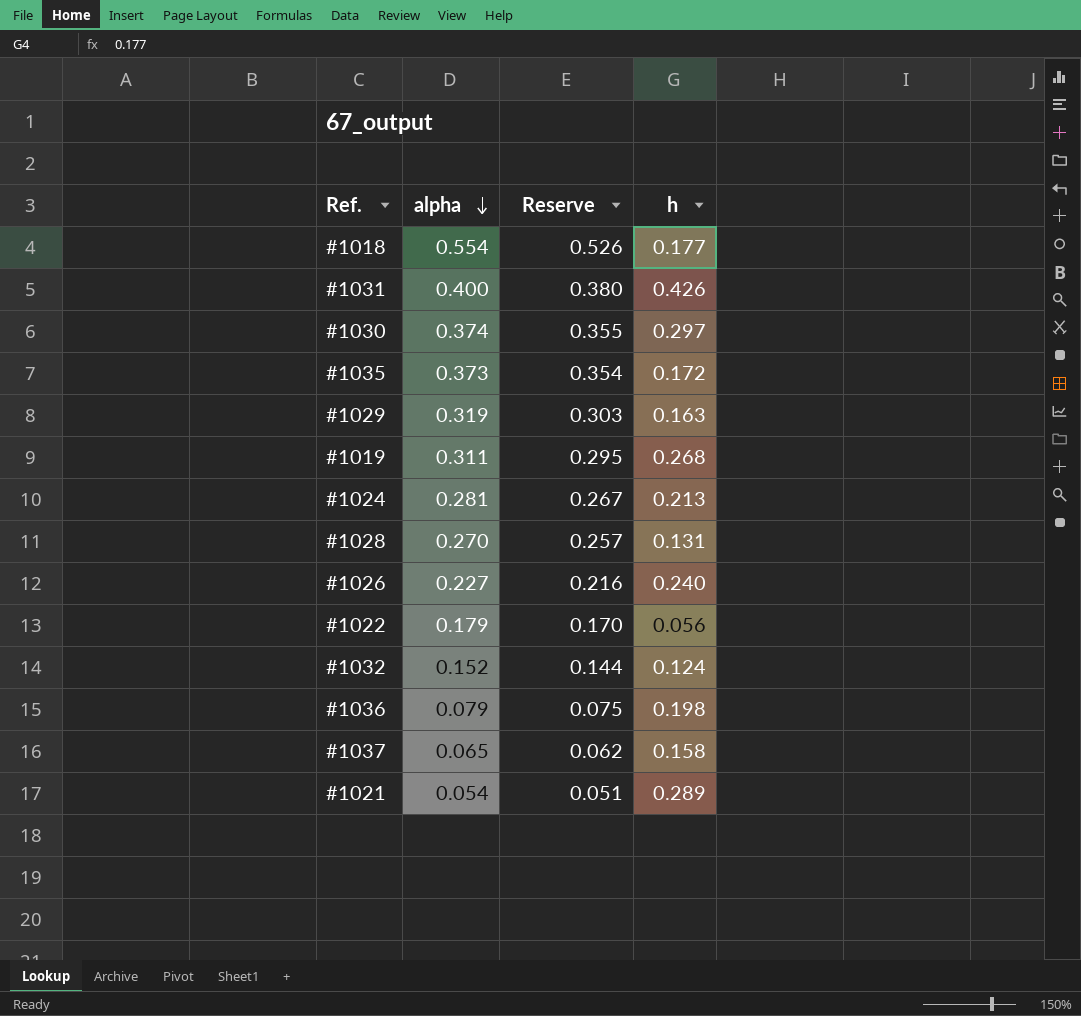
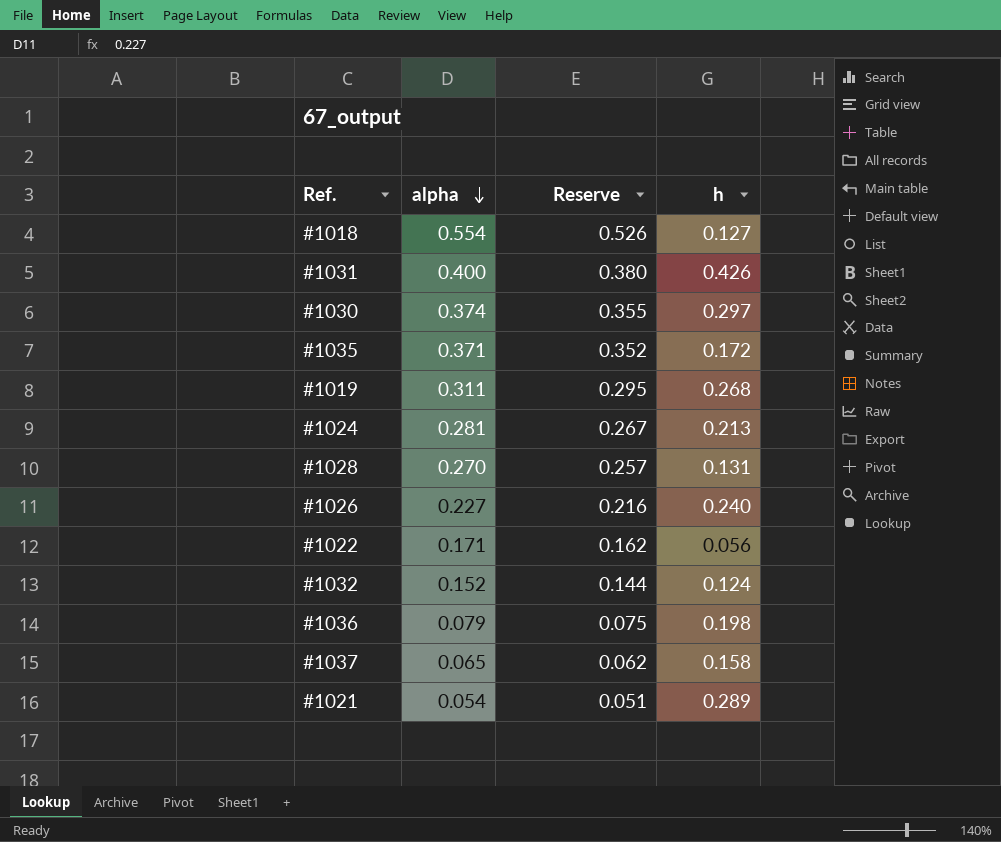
row #1029: 0.319 | 0.303 | 0.163 -> none
#1018 | h: 0.177 -> 0.127
#1035 | alpha: 0.373 -> 0.371
#1035 | Reserve: 0.354 -> 0.352
#1022 | alpha: 0.179 -> 0.171
#1022 | Reserve: 0.170 -> 0.162

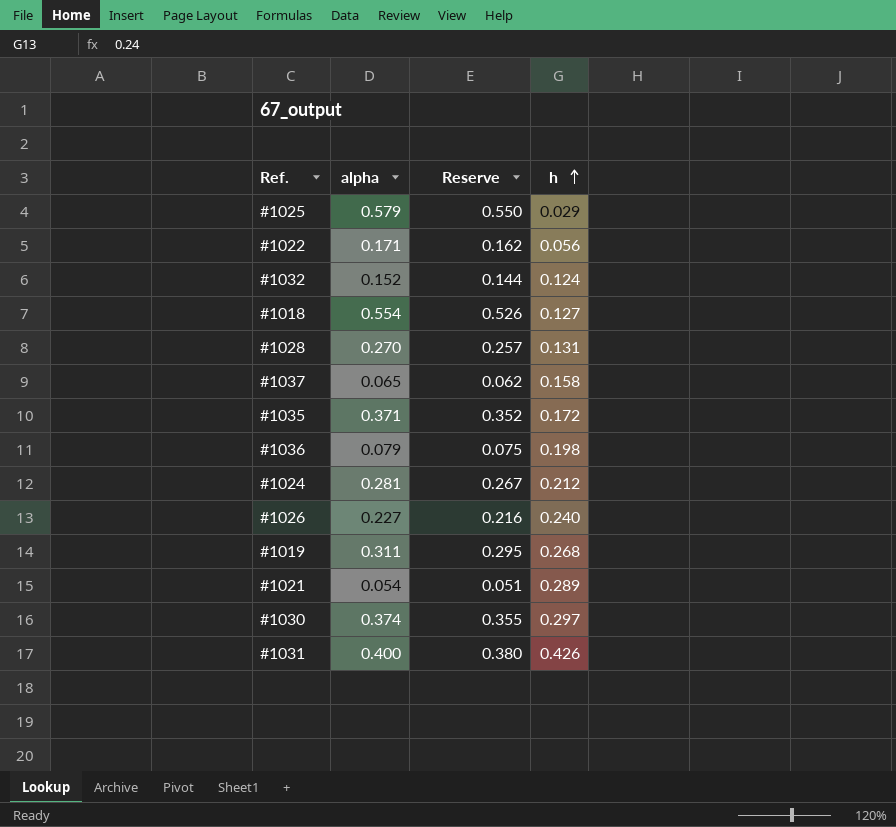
row order: alpha descending -> h ascending
row #1025: none -> 0.579 | 0.550 | 0.029
#1024 | h: 0.213 -> 0.212

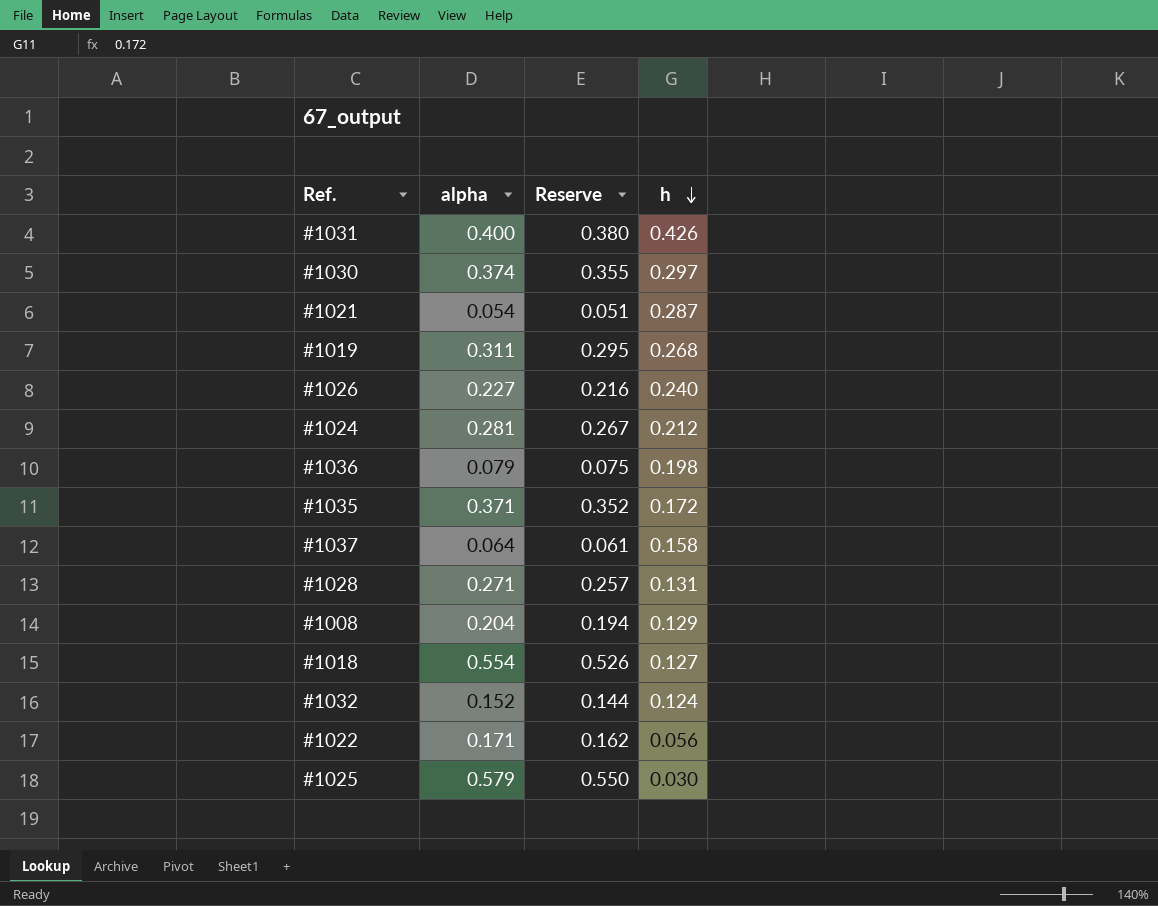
row order: h ascending -> h descending
#1021 | h: 0.289 -> 0.287
#1037 | alpha: 0.065 -> 0.064
#1037 | Reserve: 0.062 -> 0.061
#1028 | alpha: 0.270 -> 0.271
row #1008: none -> 0.204 | 0.194 | 0.129
#1025 | h: 0.029 -> 0.030

